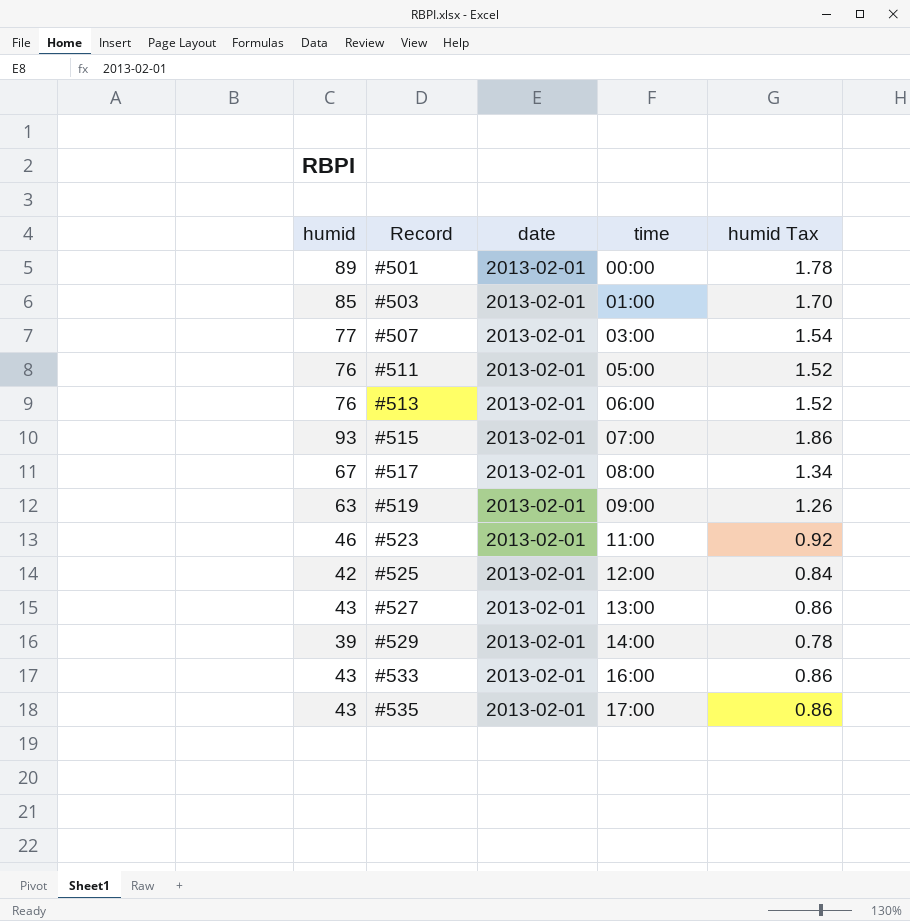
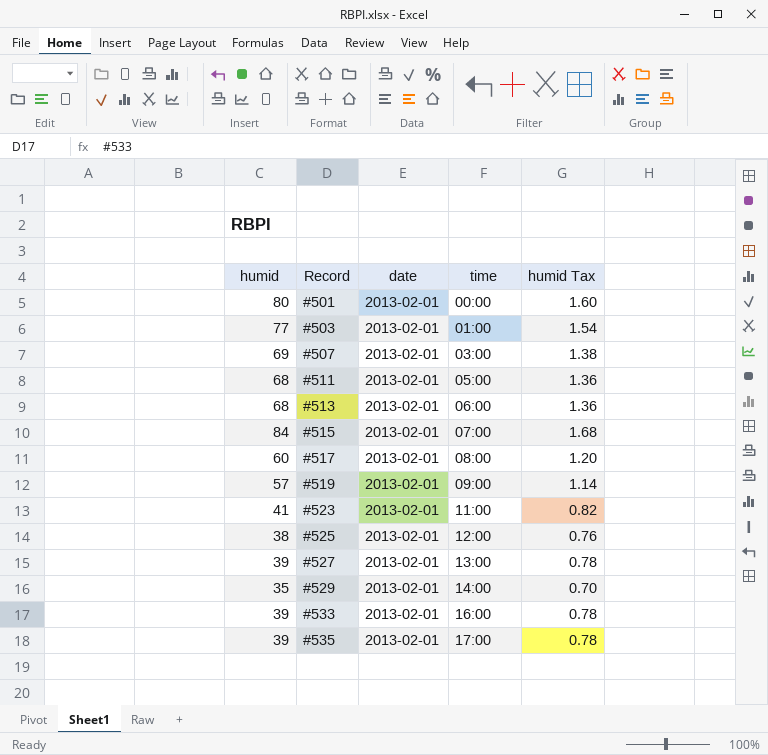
#501 | humid: 89 -> 80
#501 | humid Tax: 1.78 -> 1.60
#503 | humid: 85 -> 77
#503 | humid Tax: 1.70 -> 1.54
#507 | humid: 77 -> 69
#507 | humid Tax: 1.54 -> 1.38
#511 | humid: 76 -> 68
#511 | humid Tax: 1.52 -> 1.36
#513 | humid: 76 -> 68
#513 | humid Tax: 1.52 -> 1.36
#515 | humid: 93 -> 84
#515 | humid Tax: 1.86 -> 1.68
#517 | humid: 67 -> 60
#517 | humid Tax: 1.34 -> 1.20
#519 | humid: 63 -> 57
#519 | humid Tax: 1.26 -> 1.14
#523 | humid: 46 -> 41
#523 | humid Tax: 0.92 -> 0.82
#525 | humid: 42 -> 38
#525 | humid Tax: 0.84 -> 0.76
#527 | humid: 43 -> 39
#527 | humid Tax: 0.86 -> 0.78
#529 | humid: 39 -> 35
#529 | humid Tax: 0.78 -> 0.70
#533 | humid: 43 -> 39
#533 | humid Tax: 0.86 -> 0.78
#535 | humid: 43 -> 39
#535 | humid Tax: 0.86 -> 0.78

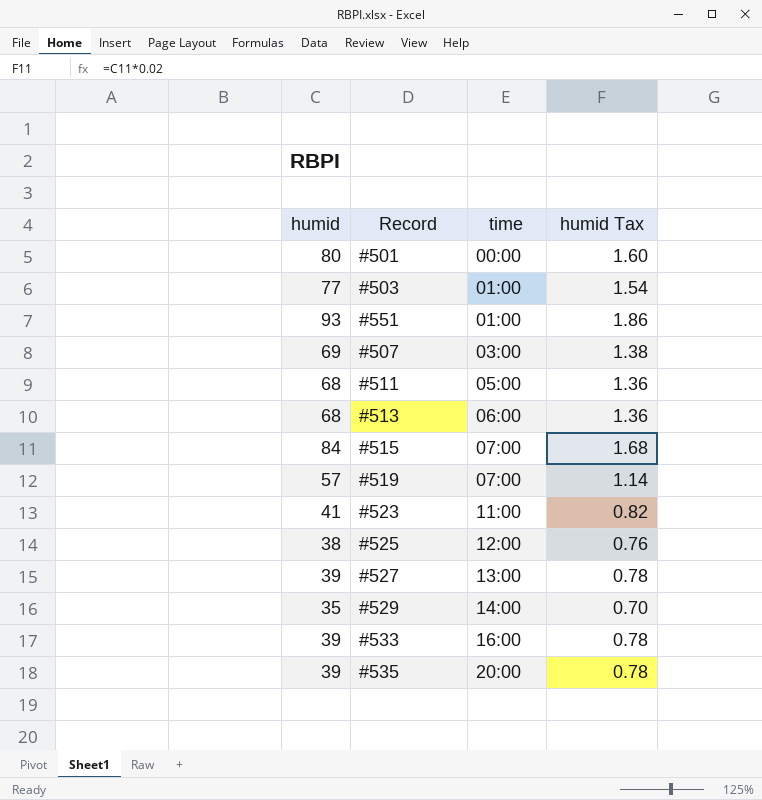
column date | position: 3 -> none
row #517: 60 | 2013-02-01 | 08:00 | 1.20 -> none
row #551: none -> 93 | 01:00 | 1.86
#519 | time: 09:00 -> 07:00
#535 | time: 17:00 -> 20:00

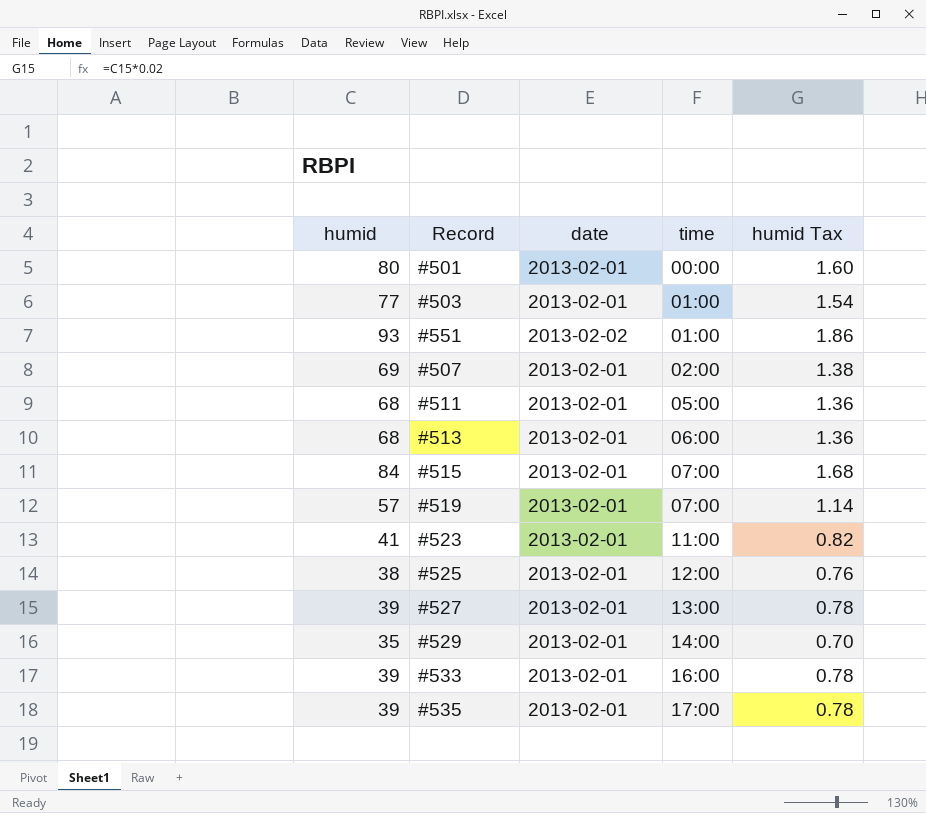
column date | position: none -> 3
#507 | time: 03:00 -> 02:00
#535 | time: 20:00 -> 17:00

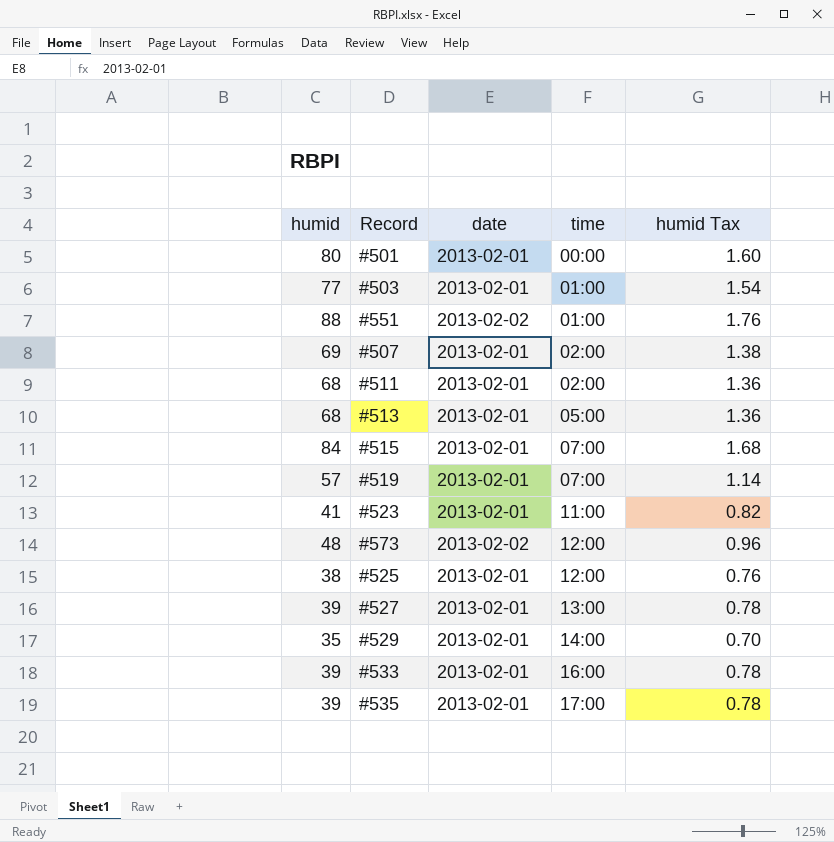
#551 | humid: 93 -> 88
#551 | humid Tax: 1.86 -> 1.76
#511 | time: 05:00 -> 02:00
#513 | time: 06:00 -> 05:00
row #573: none -> 48 | 2013-02-02 | 12:00 | 0.96

